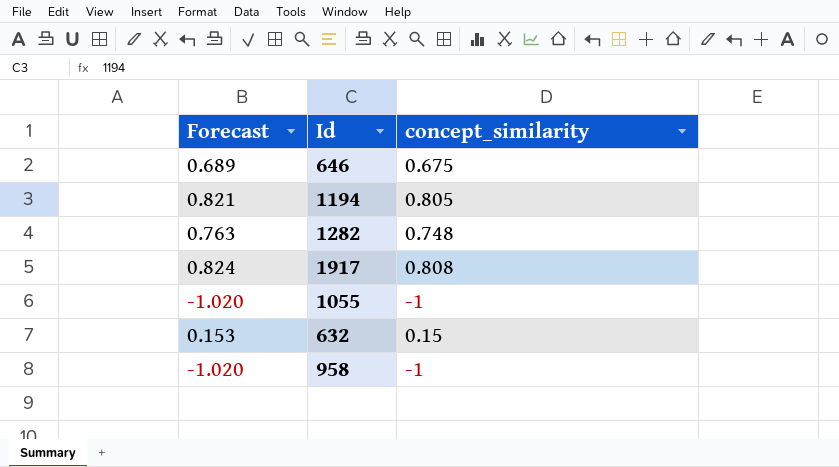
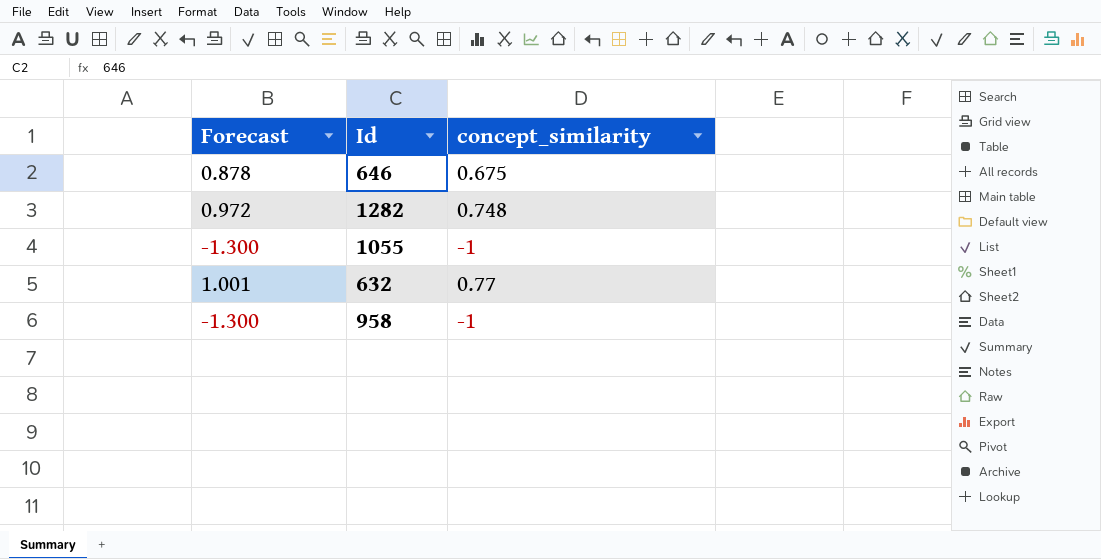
column Forecast | formula: [concept_similarity] * 1.02 -> [concept_similarity] * 1.3
row 1194: 0.821 | 0.805 -> none
row 1917: 0.824 | 0.808 -> none
632 | concept_similarity: 0.15 -> 0.77

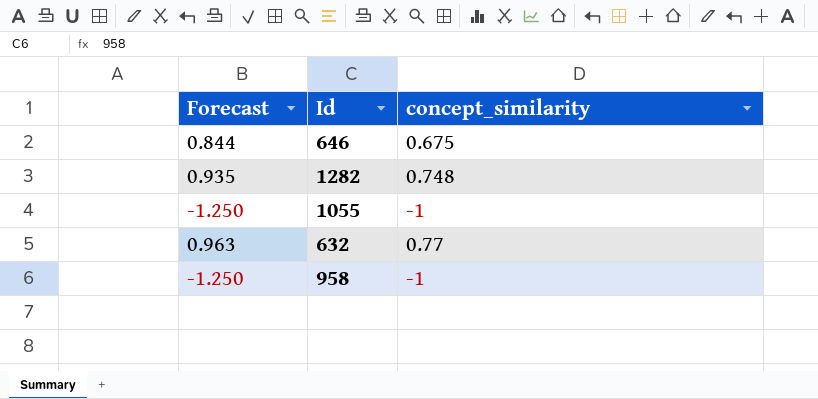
column Forecast | formula: [concept_similarity] * 1.3 -> [concept_similarity] * 1.25

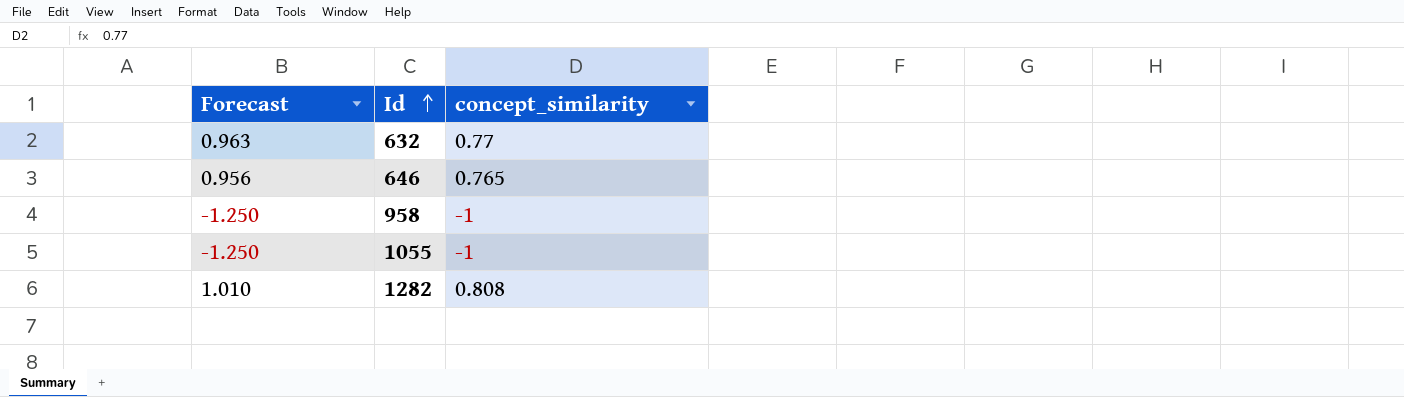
row order: none -> Id ascending
646 | Forecast: 0.844 -> 0.956
646 | concept_similarity: 0.675 -> 0.765
1282 | Forecast: 0.935 -> 1.010
1282 | concept_similarity: 0.748 -> 0.808

